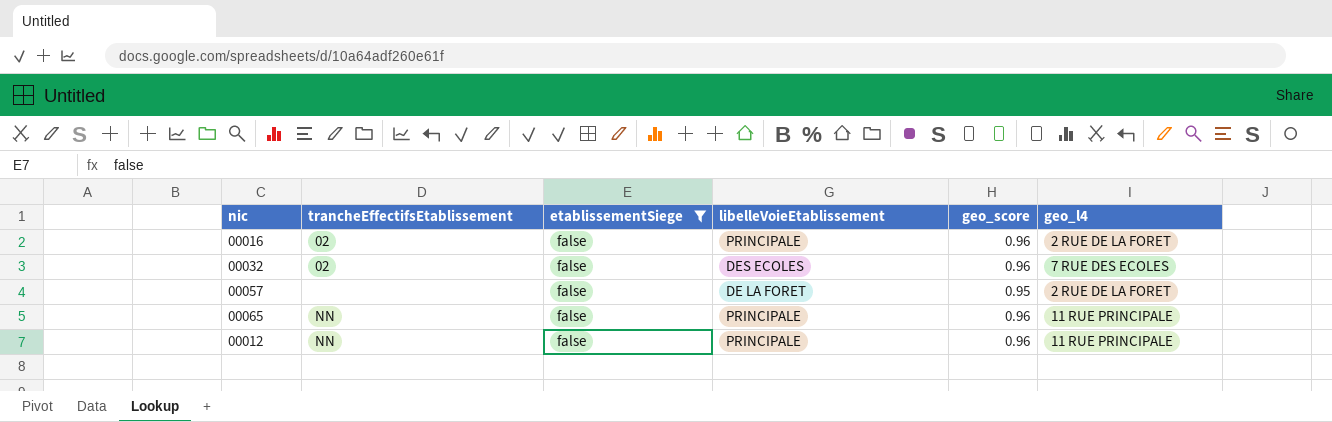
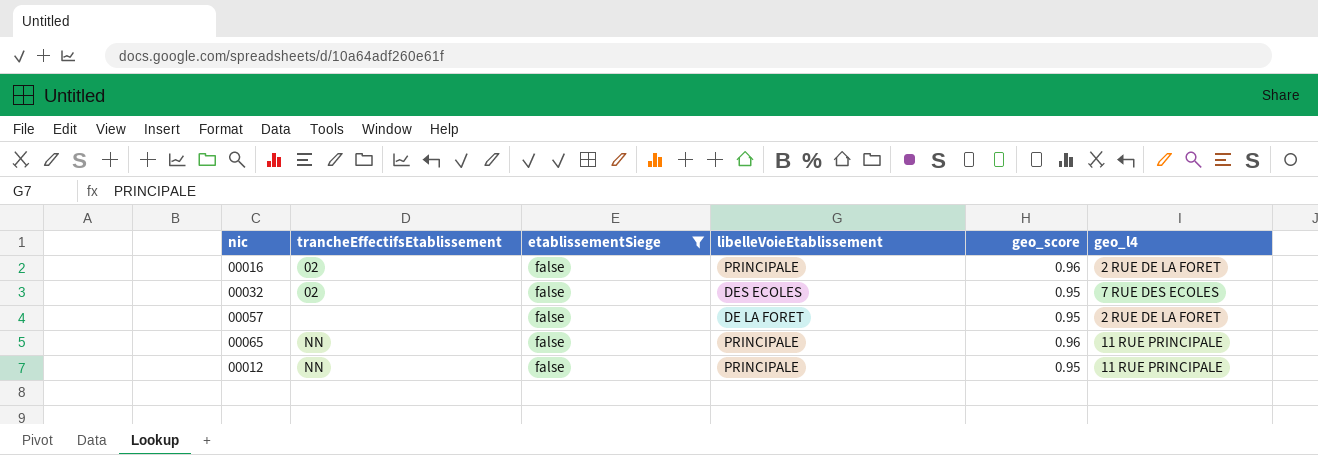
00032 | geo_score: 0.96 -> 0.95
00012 | geo_score: 0.96 -> 0.95

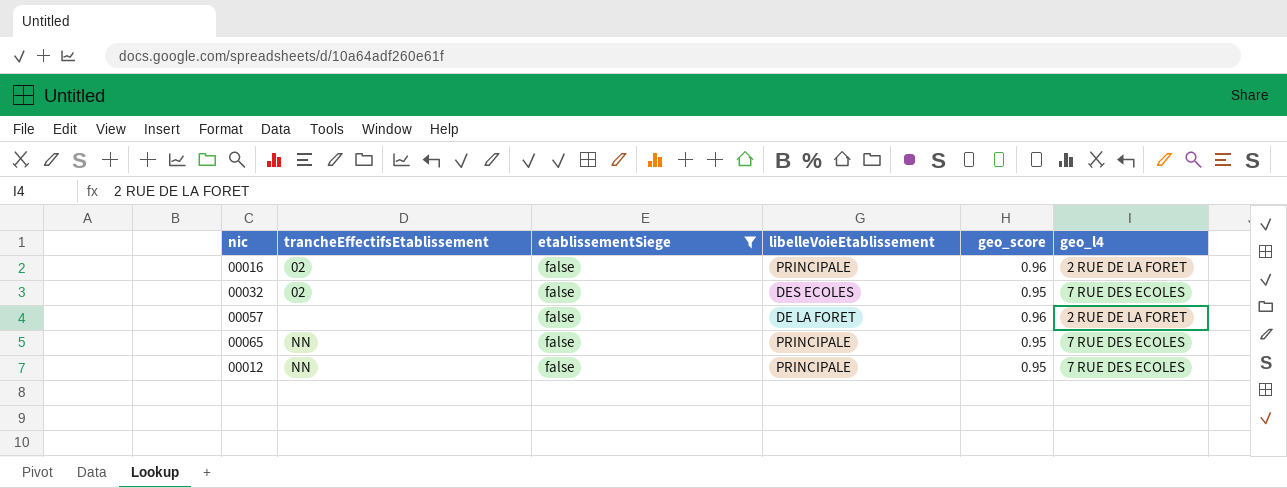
00057 | geo_score: 0.95 -> 0.96
00065 | geo_score: 0.96 -> 0.95
00065 | geo_l4: 11 RUE PRINCIPALE -> 7 RUE DES ECOLES
00012 | geo_l4: 11 RUE PRINCIPALE -> 7 RUE DES ECOLES

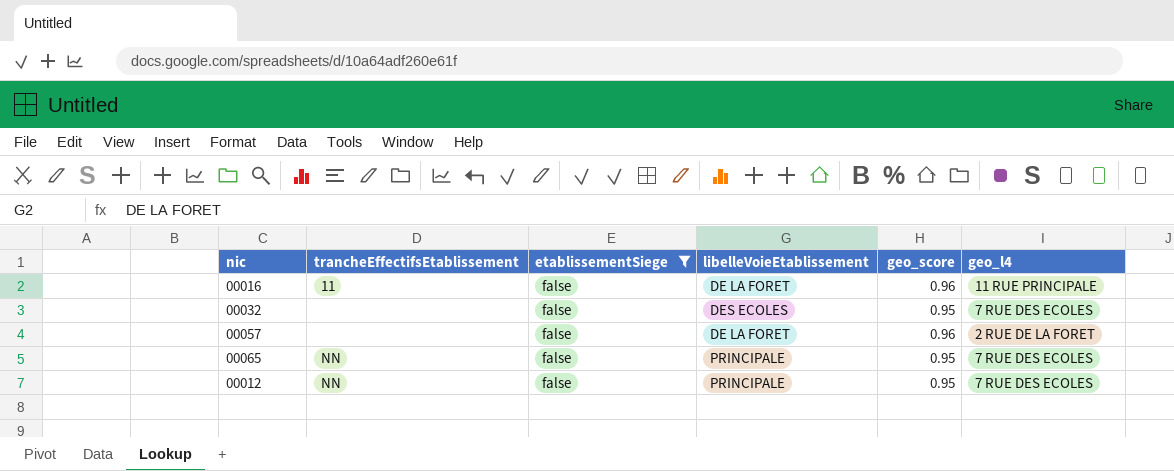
00016 | trancheEffectifsEtablissement: 02 -> 11
00016 | libelleVoieEtablissement: PRINCIPALE -> DE LA FORET
00016 | geo_l4: 2 RUE DE LA FORET -> 11 RUE PRINCIPALE
00032 | trancheEffectifsEtablissement: 02 -> none

